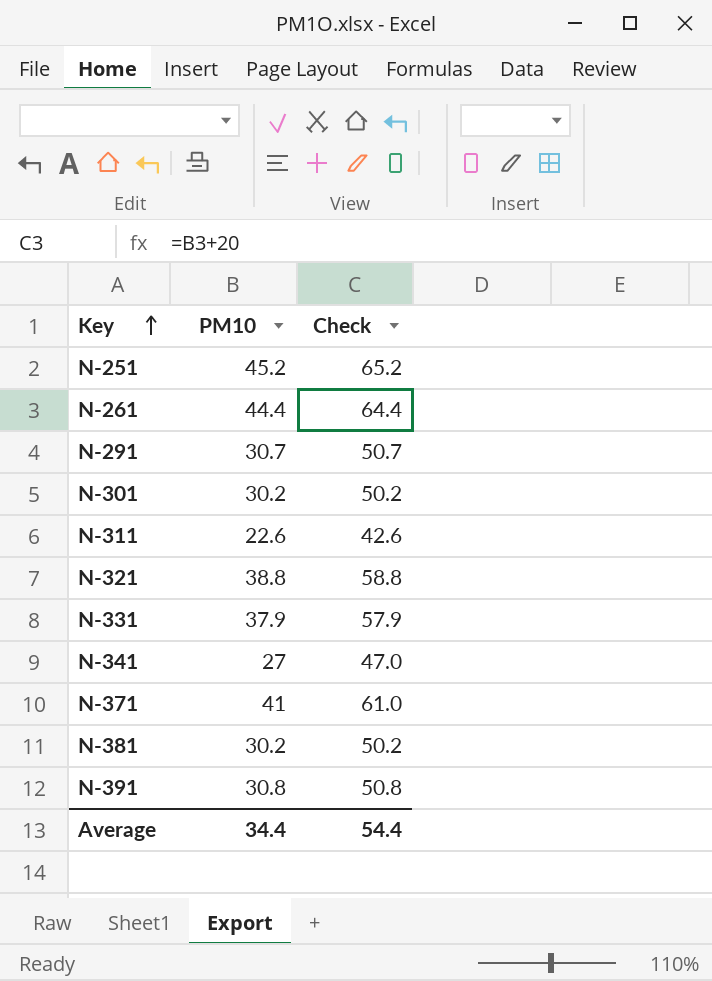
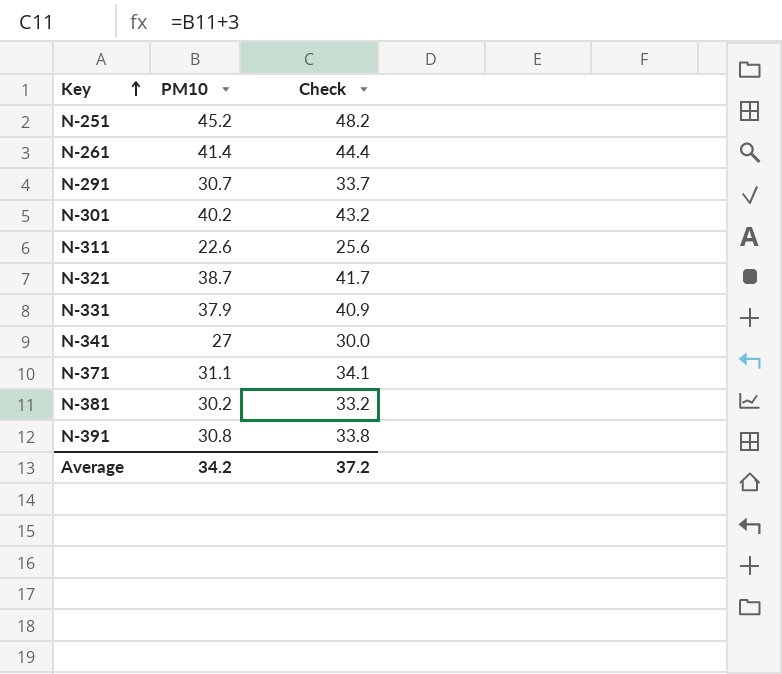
column Check | formula: [PM10] + 20 -> [PM10] + 3
N-261 | PM10: 44.4 -> 41.4
N-301 | PM10: 30.2 -> 40.2
N-321 | PM10: 38.8 -> 38.7
N-371 | PM10: 41 -> 31.1
Average | PM10: 34.4 -> 34.2
Average | Check: 54.4 -> 37.2

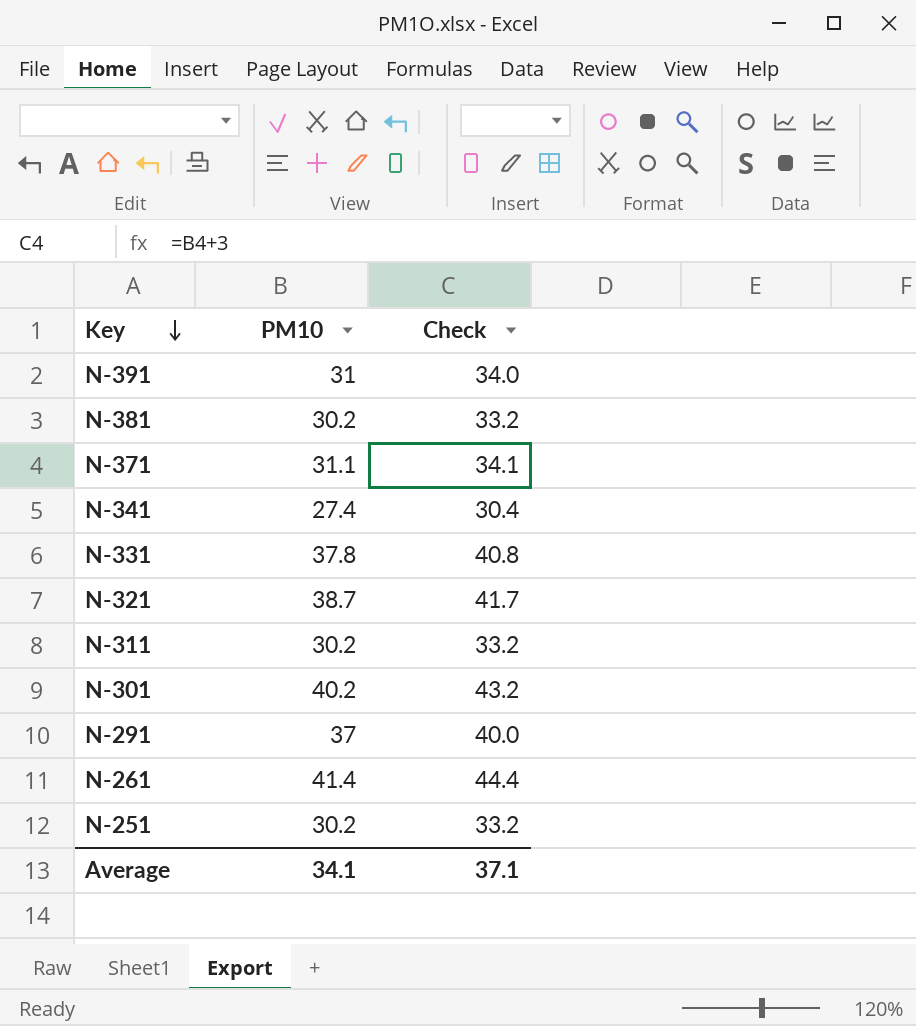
row order: Key ascending -> Key descending
N-391 | PM10: 30.8 -> 31
N-391 | Check: 33.8 -> 34.0
N-341 | PM10: 27 -> 27.4
N-341 | Check: 30.0 -> 30.4
N-331 | PM10: 37.9 -> 37.8
N-331 | Check: 40.9 -> 40.8
N-311 | PM10: 22.6 -> 30.2
N-311 | Check: 25.6 -> 33.2
N-291 | PM10: 30.7 -> 37
N-291 | Check: 33.7 -> 40.0
N-251 | PM10: 45.2 -> 30.2
N-251 | Check: 48.2 -> 33.2
Average | PM10: 34.2 -> 34.1
Average | Check: 37.2 -> 37.1

